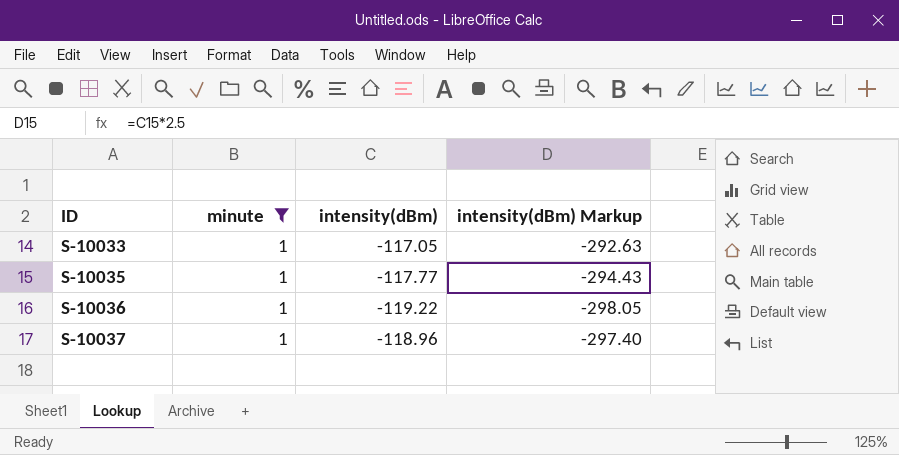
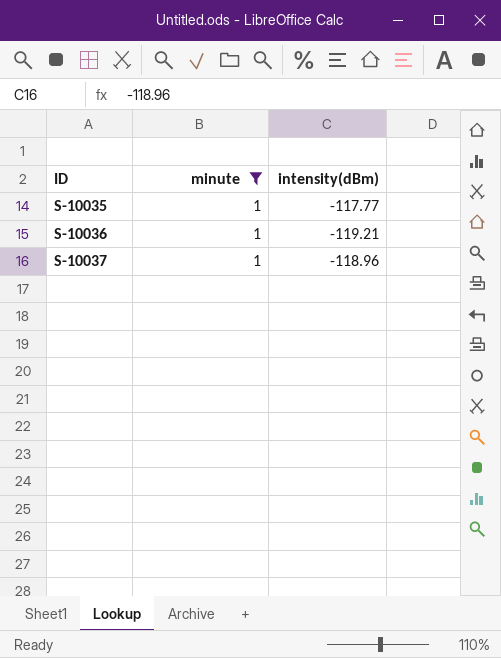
column intensity(dBm) Markup | formula: [intensity(dBm)] * 2.5 -> none
row S-10033: 1 | -117.05 | -292.63 -> none
S-10036 | intensity(dBm): -119.22 -> -119.21

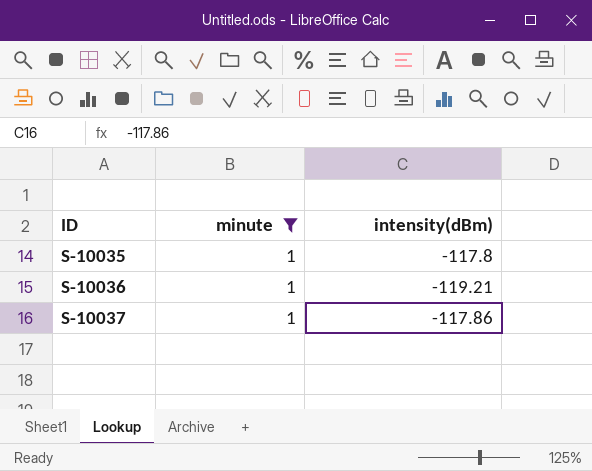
S-10035 | intensity(dBm): -117.77 -> -117.8
S-10037 | intensity(dBm): -118.96 -> -117.86

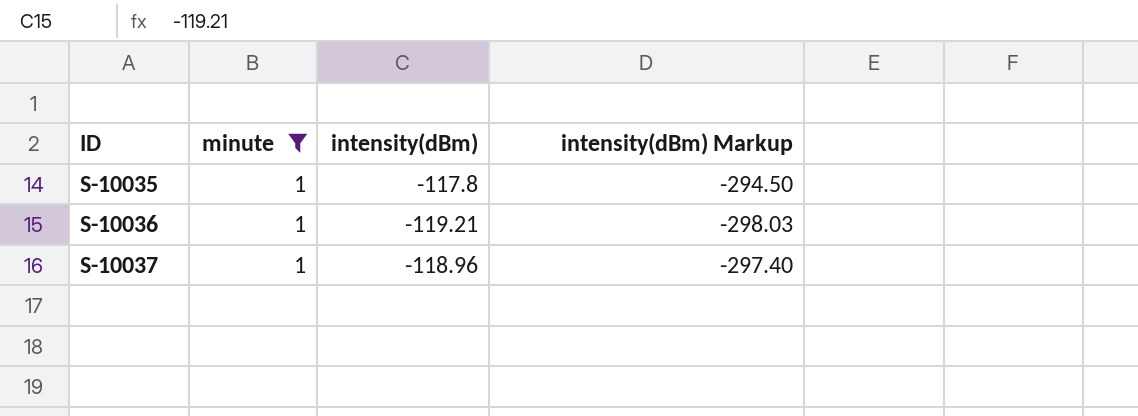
column intensity(dBm) Markup | formula: none -> [intensity(dBm)] * 2.5
S-10037 | intensity(dBm): -117.86 -> -118.96

